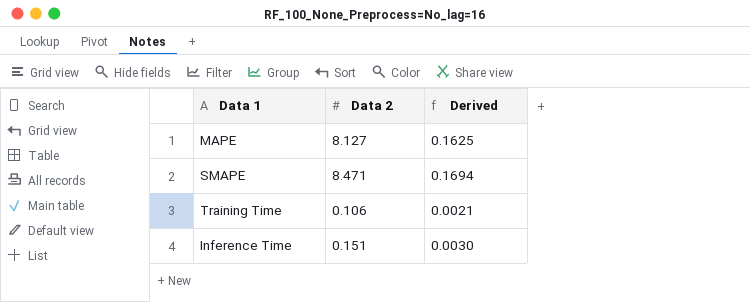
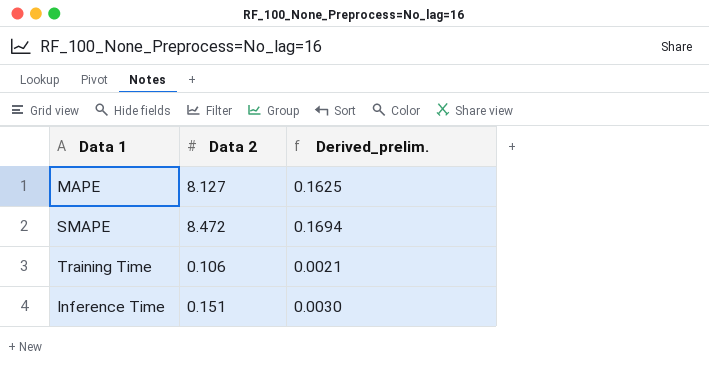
column name: Derived -> Derived_prelim.
SMAPE | Data 2: 8.471 -> 8.472

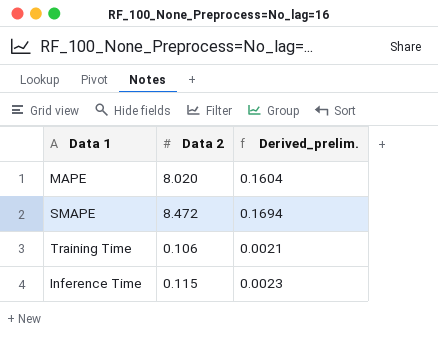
MAPE | Data 2: 8.127 -> 8.020
MAPE | Derived_prelim.: 0.1625 -> 0.1604
Inference Time | Data 2: 0.151 -> 0.115
Inference Time | Derived_prelim.: 0.0030 -> 0.0023

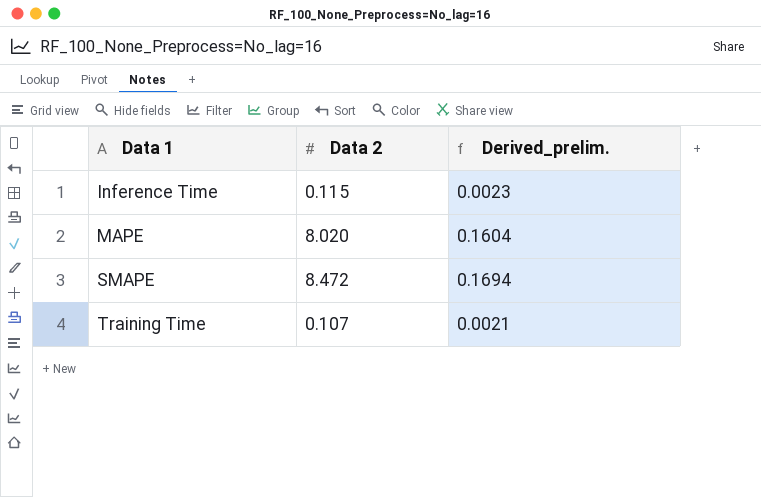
row order: none -> Data 1 ascending
Training Time | Data 2: 0.106 -> 0.107

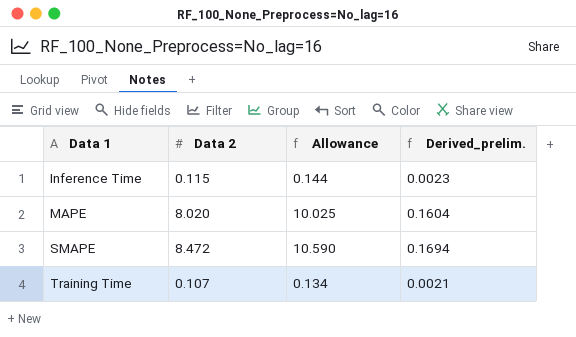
column Allowance | formula: none -> [Data 2] * 1.25

